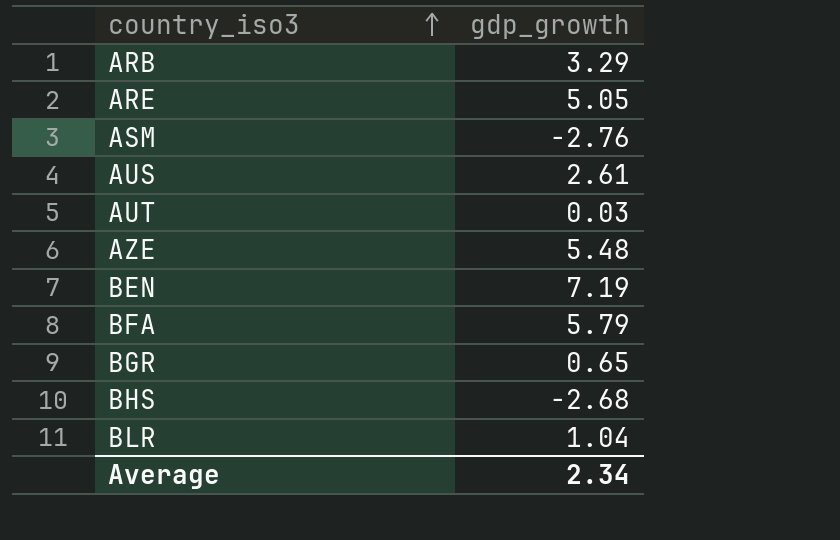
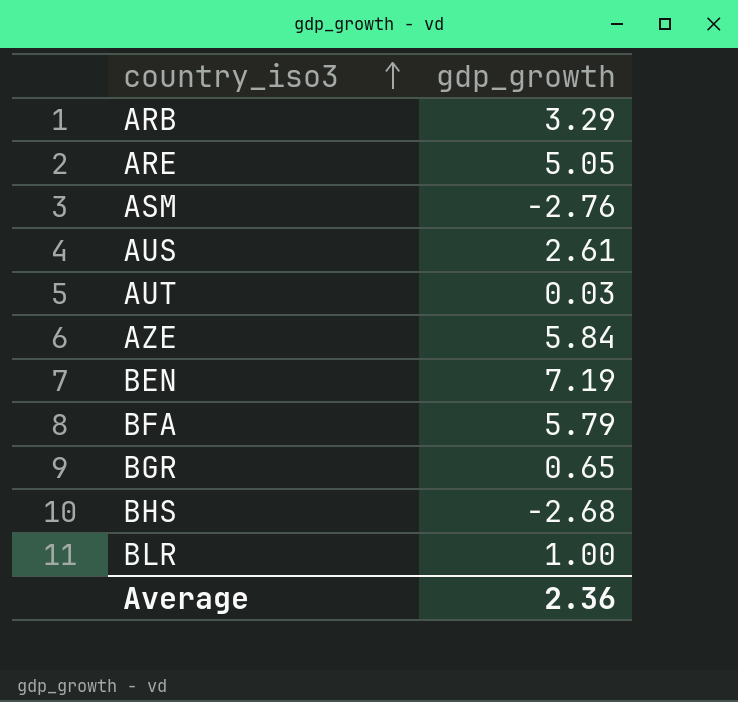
AZE | gdp_growth: 5.48 -> 5.84
BLR | gdp_growth: 1.04 -> 1.00
Average | gdp_growth: 2.34 -> 2.36

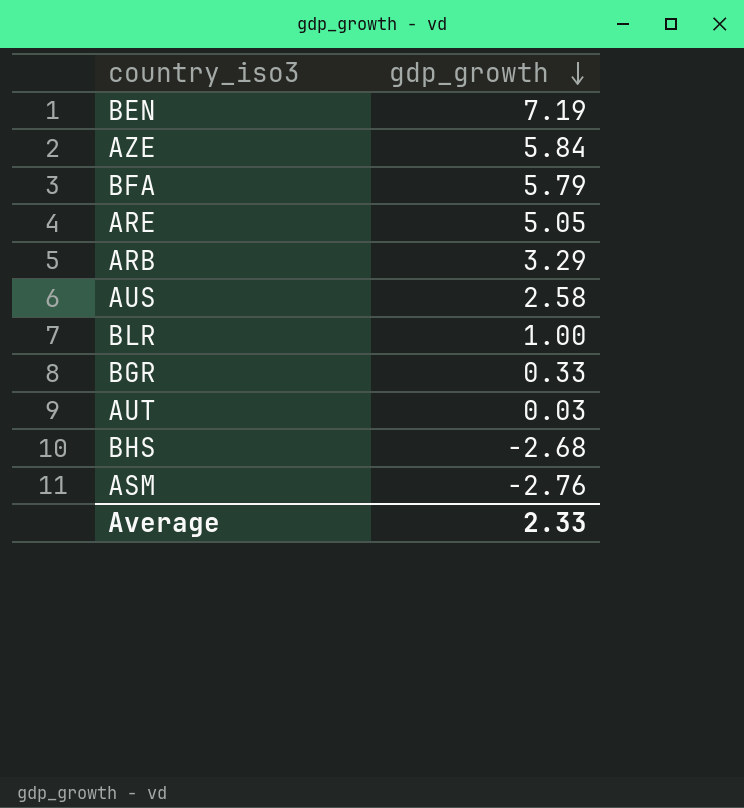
row order: country_iso3 ascending -> gdp_growth descending
AUS | gdp_growth: 2.61 -> 2.58
BGR | gdp_growth: 0.65 -> 0.33
Average | gdp_growth: 2.36 -> 2.33

